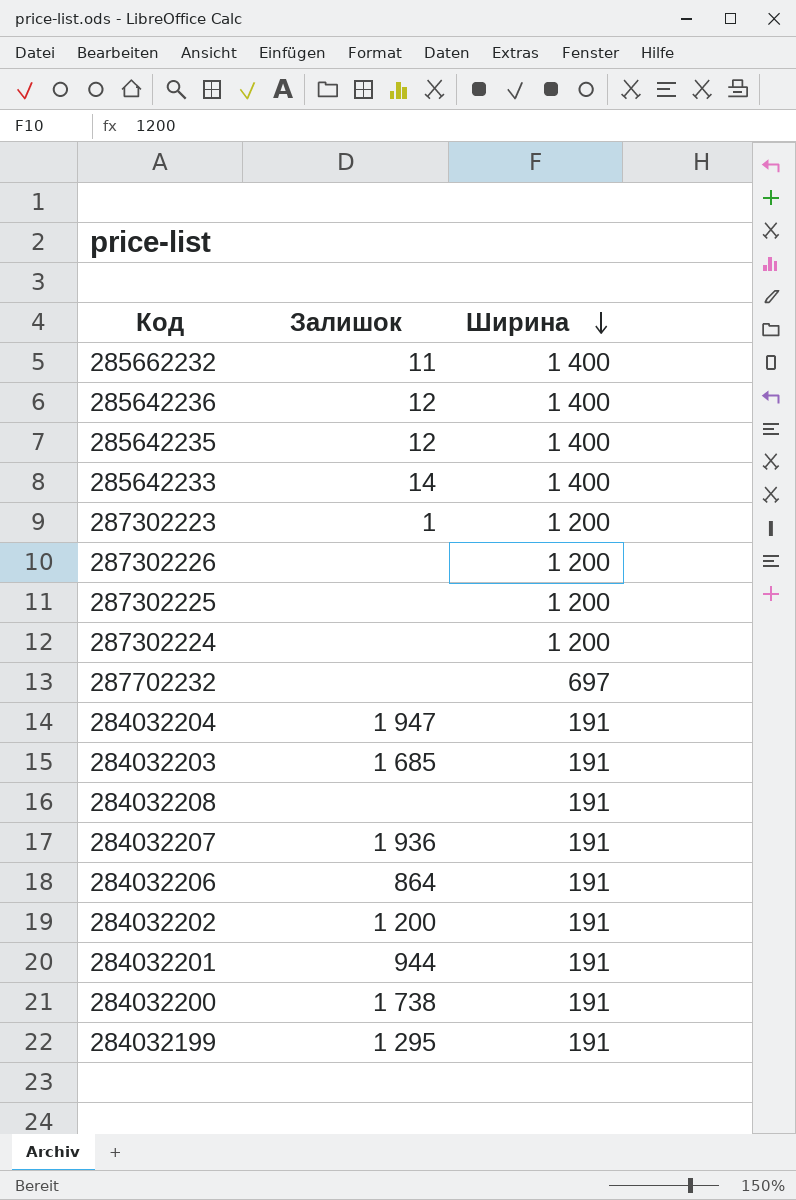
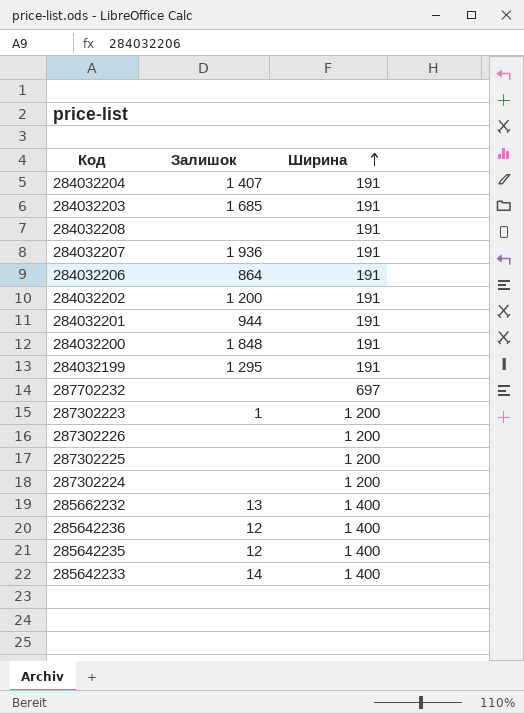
row order: Ширина descending -> Ширина ascending
284032204 | Залишок: 1 947 -> 1 407
284032200 | Залишок: 1 738 -> 1 848
285662232 | Залишок: 11 -> 13

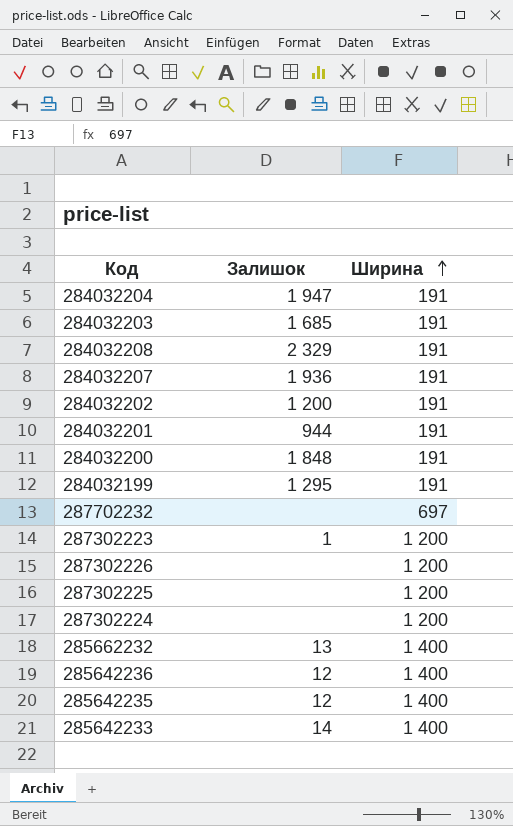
row 284032206: 864 | 191 -> none
284032204 | Залишок: 1 407 -> 1 947
284032208 | Залишок: none -> 2 329

